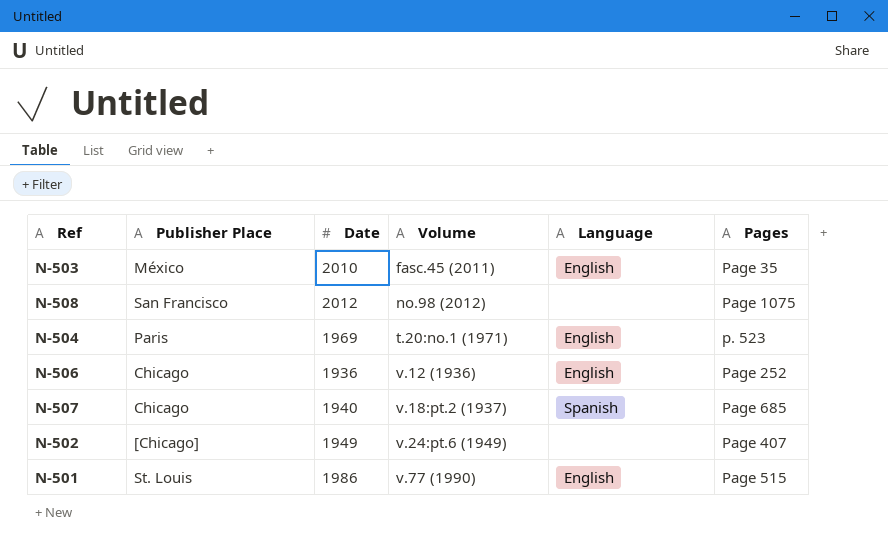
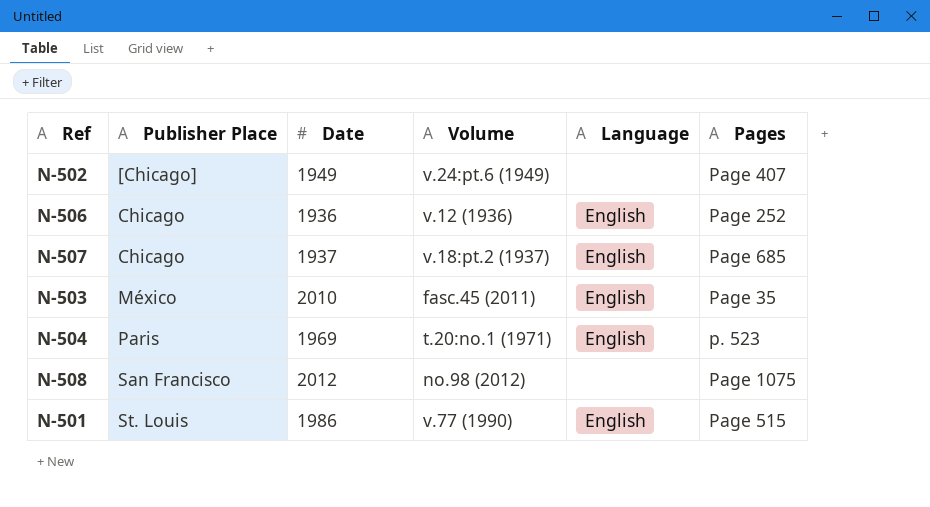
row order: Volume ascending -> Publisher Place ascending
N-507 | Date: 1940 -> 1937
N-507 | Language: Spanish -> English

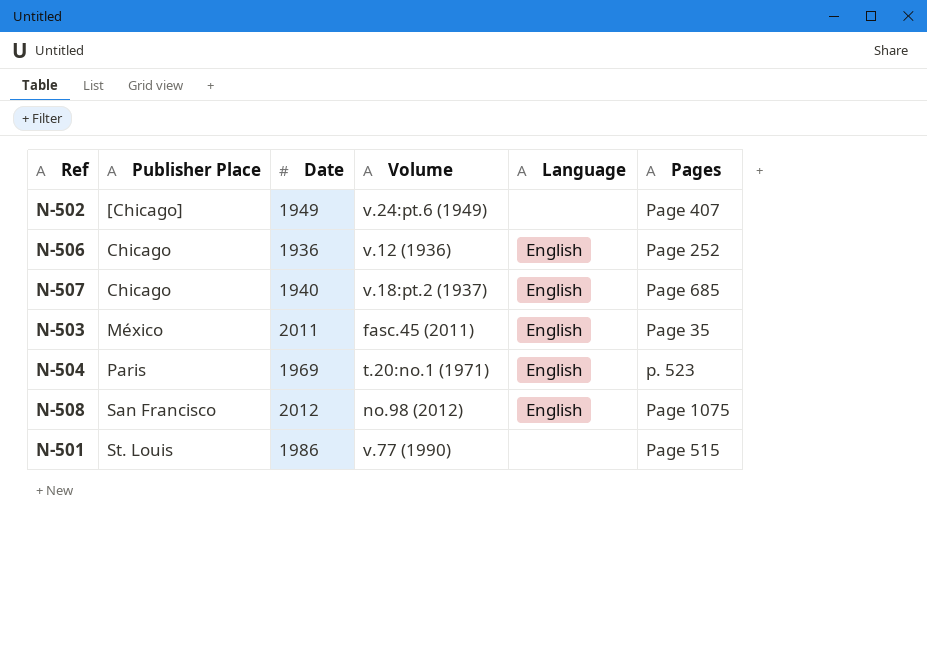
N-507 | Date: 1937 -> 1940
N-503 | Date: 2010 -> 2011
N-508 | Language: none -> English
N-501 | Language: English -> none

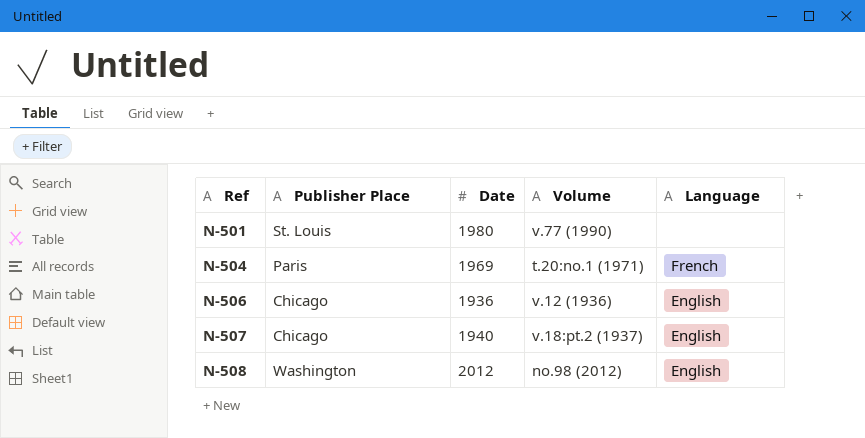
row order: Publisher Place ascending -> Ref ascending
column Pages | position: 6 -> none
row N-502: [Chicago] | 1949 | v.24:pt.6 (1949) | none | Page 407 -> none
row N-503: México | 2011 | fasc.45 (2011) | English | Page 35 -> none
N-501 | Date: 1986 -> 1980
N-504 | Language: English -> French
N-508 | Publisher Place: San Francisco -> Washington

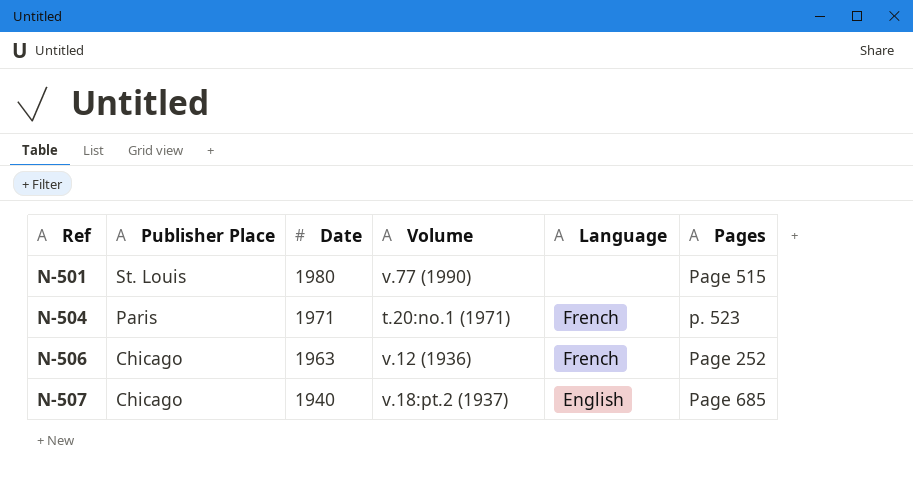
column Pages | position: none -> 6
row N-508: Washington | 2012 | no.98 (2012) | English -> none
N-504 | Date: 1969 -> 1971
N-506 | Date: 1936 -> 1963
N-506 | Language: English -> French

